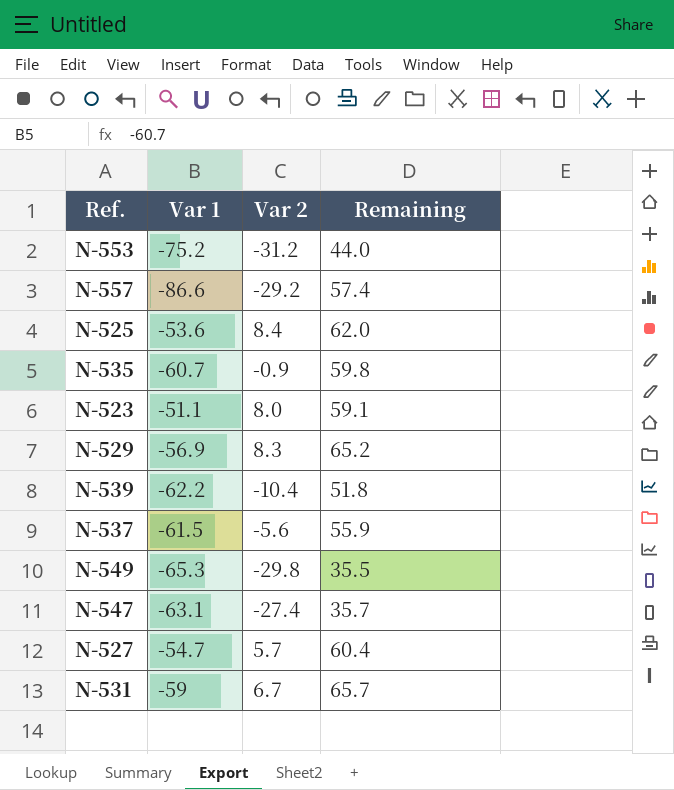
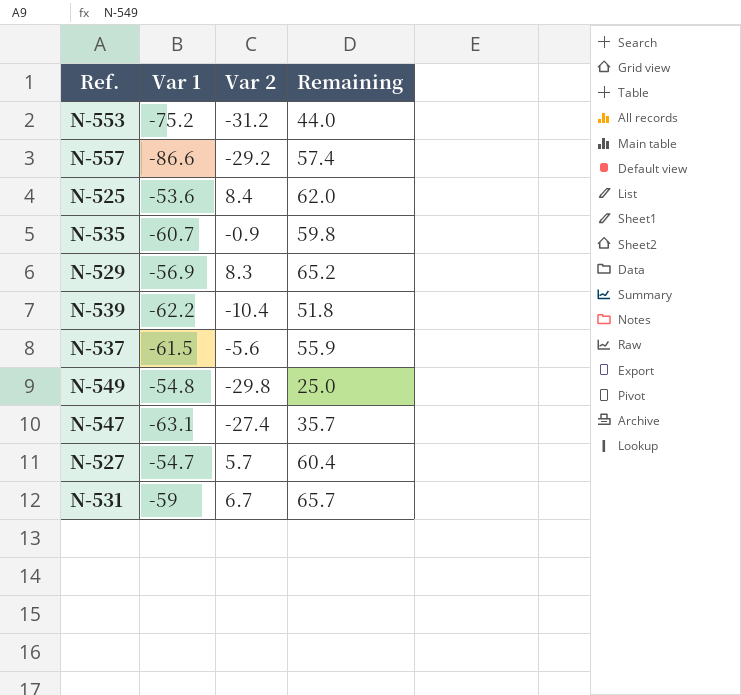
row N-523: -51.1 | 8.0 | 59.1 -> none
N-549 | Var 1: -65.3 -> -54.8
N-549 | Remaining: 35.5 -> 25.0

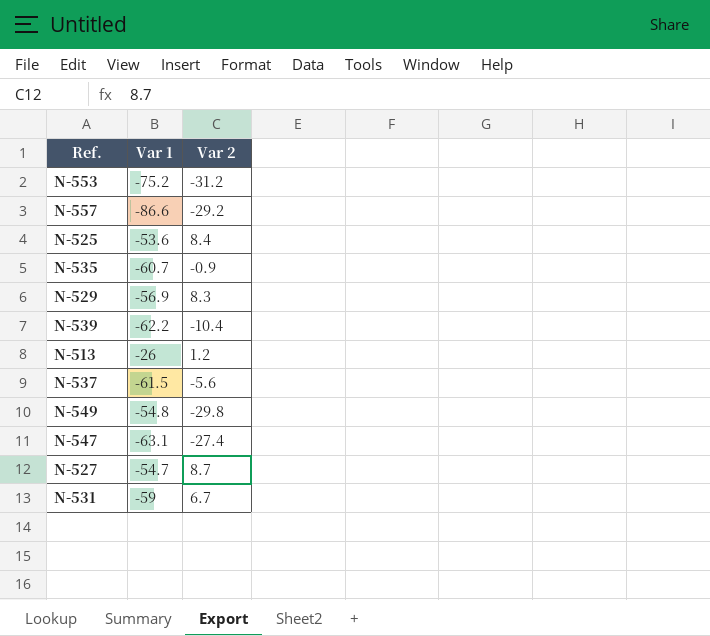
column Remaining | formula: [Var 2] - [Var 1] -> none
row N-513: none -> -26 | 1.2
N-527 | Var 2: 5.7 -> 8.7

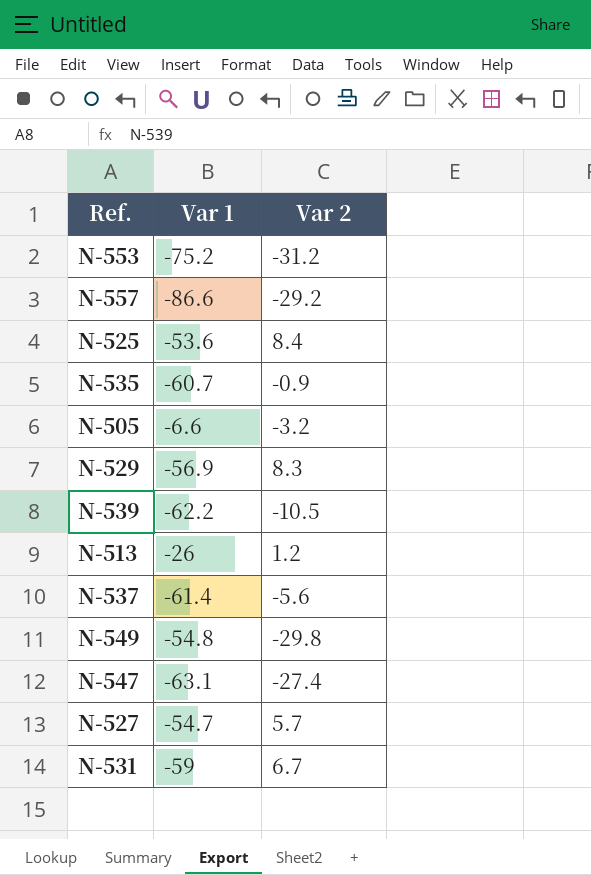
row N-505: none -> -6.6 | -3.2
N-539 | Var 2: -10.4 -> -10.5
N-537 | Var 1: -61.5 -> -61.4
N-527 | Var 2: 8.7 -> 5.7

